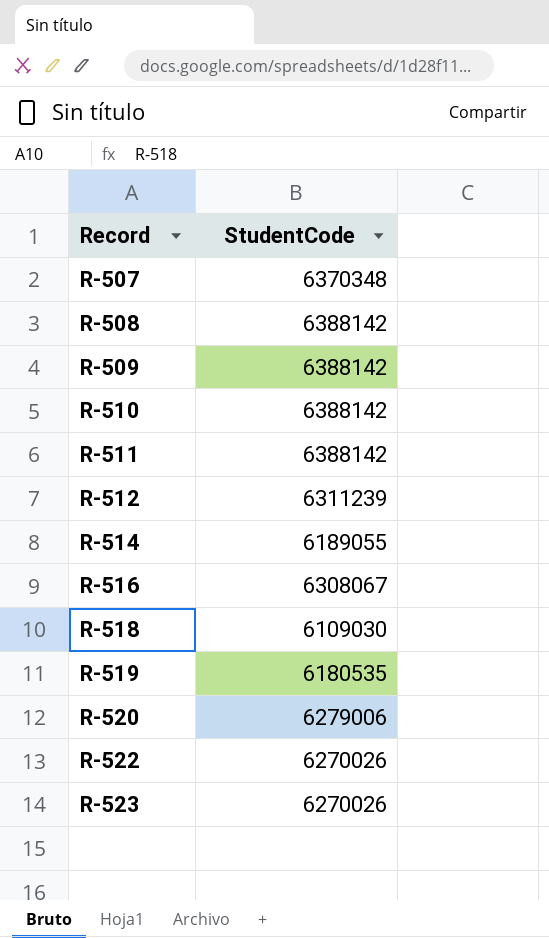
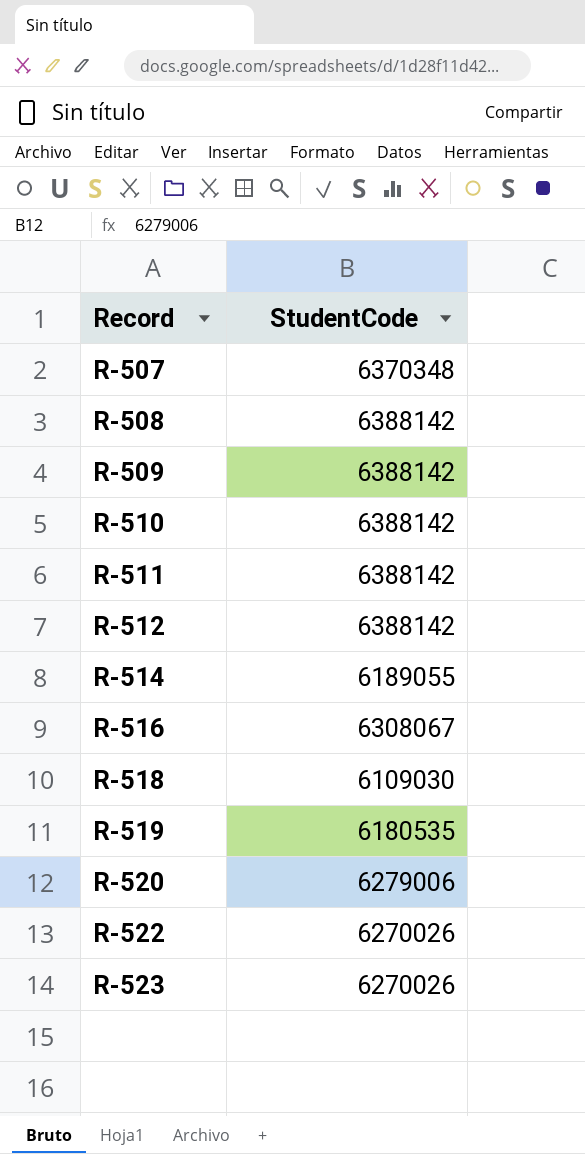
R-512 | StudentCode: 6311239 -> 6388142

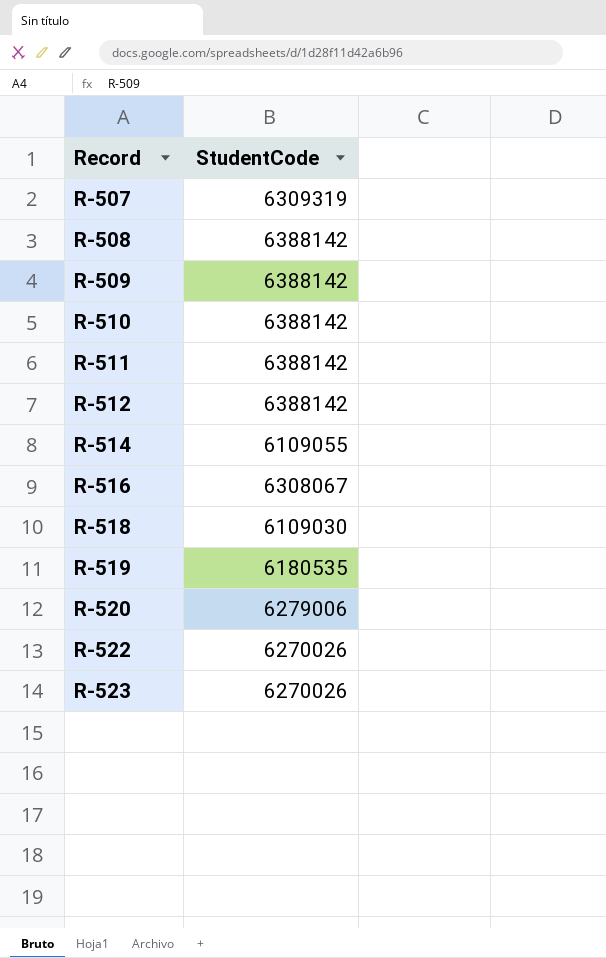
R-507 | StudentCode: 6370348 -> 6309319
R-514 | StudentCode: 6189055 -> 6109055

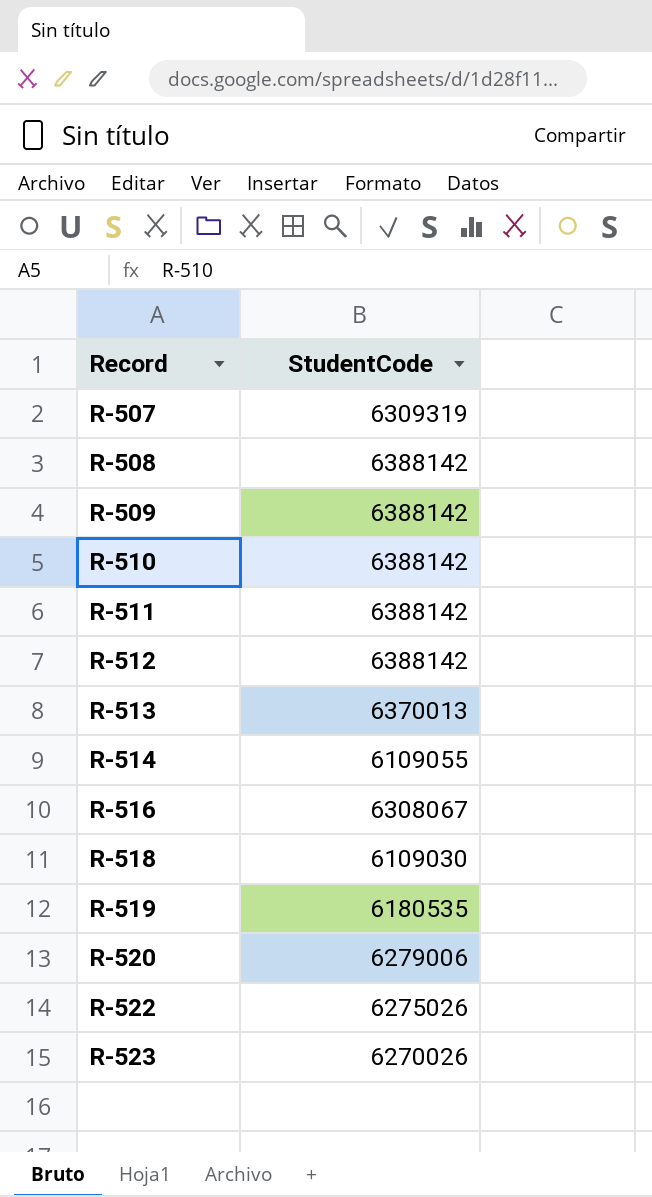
row R-513: none -> 6370013
R-522 | StudentCode: 6270026 -> 6275026

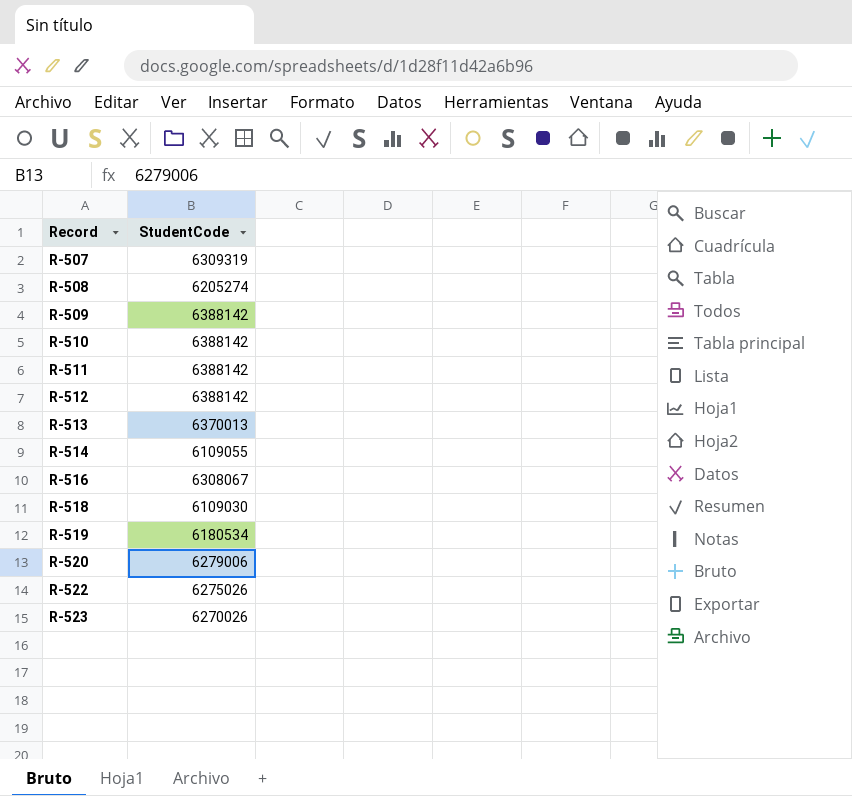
R-508 | StudentCode: 6388142 -> 6205274
R-519 | StudentCode: 6180535 -> 6180534

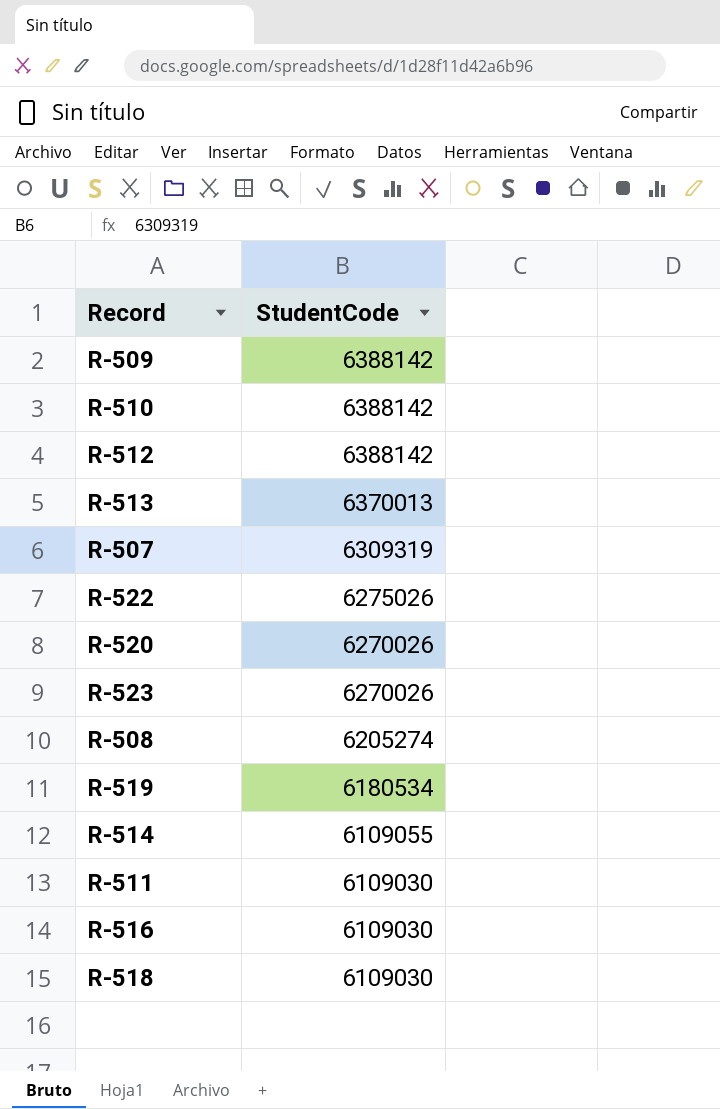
row order: Record ascending -> StudentCode descending
R-520 | StudentCode: 6279006 -> 6270026
R-511 | StudentCode: 6388142 -> 6109030
R-516 | StudentCode: 6308067 -> 6109030

